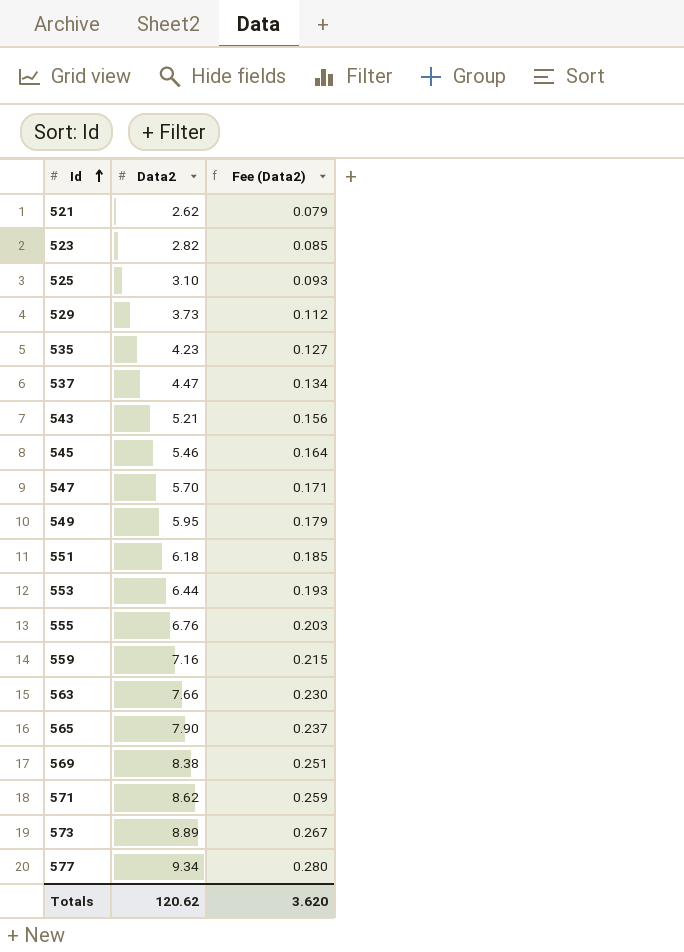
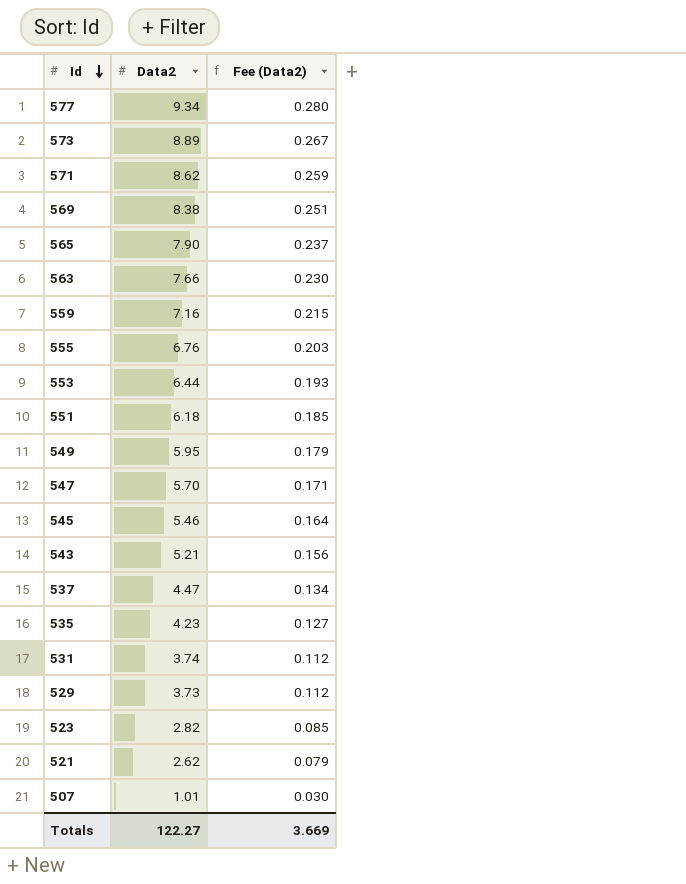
row order: Id ascending -> Id descending
row 525: 3.10 | 0.093 -> none
row 531: none -> 3.74 | 0.112
row 507: none -> 1.01 | 0.030
Totals | Data2: 120.62 -> 122.27
Totals | Fee (Data2): 3.620 -> 3.669

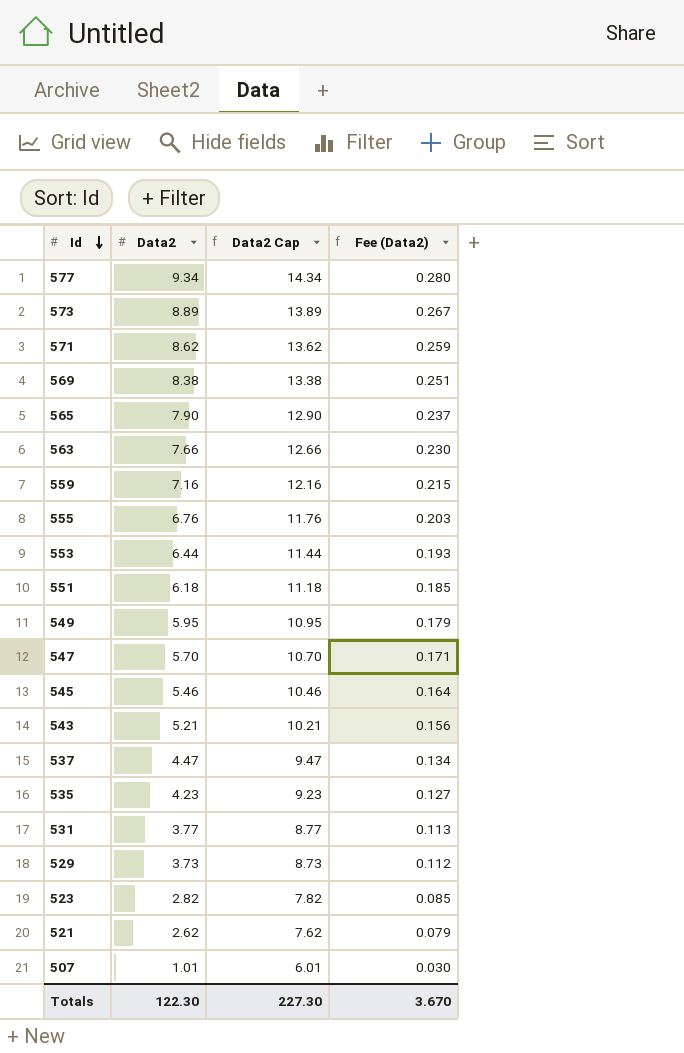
column Data2 Cap | formula: none -> [Data2] + 5
531 | Data2: 3.74 -> 3.77
531 | Fee (Data2): 0.112 -> 0.113
Totals | Data2: 122.27 -> 122.30
Totals | Fee (Data2): 3.669 -> 3.670

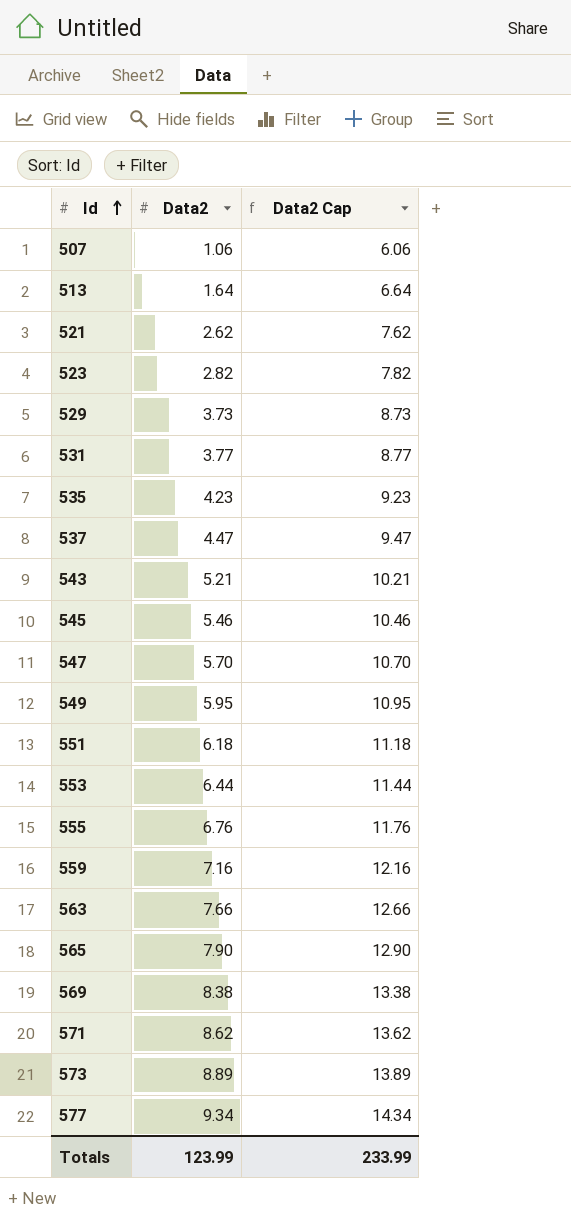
row order: Id descending -> Id ascending
column Fee (Data2) | formula: [Data2] * 0.03 -> none
507 | Data2: 1.01 -> 1.06
507 | Data2 Cap: 6.01 -> 6.06
row 513: none -> 1.64 | 6.64
Totals | Data2: 122.30 -> 123.99
Totals | Data2 Cap: 227.30 -> 233.99

